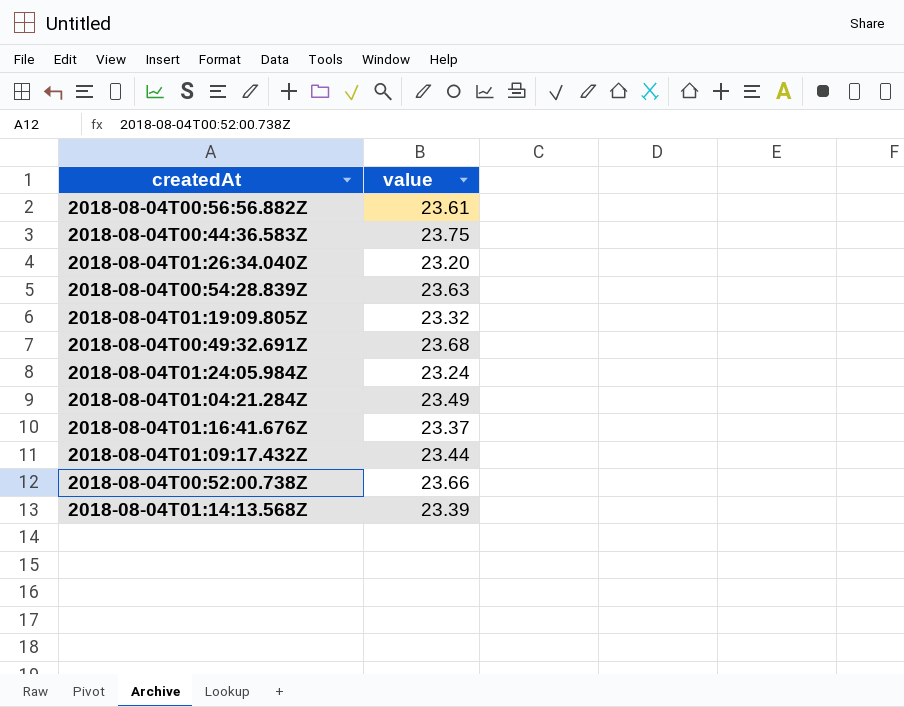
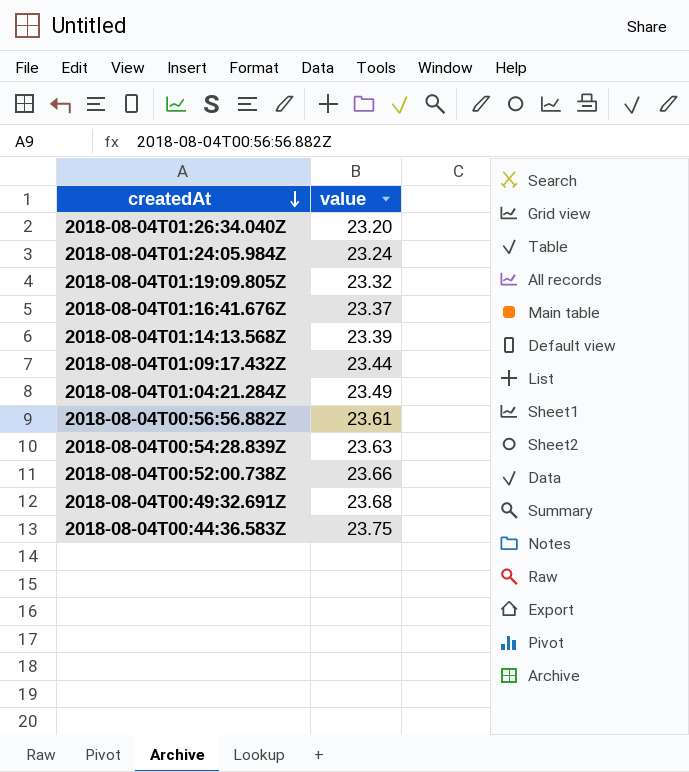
row order: none -> createdAt descending

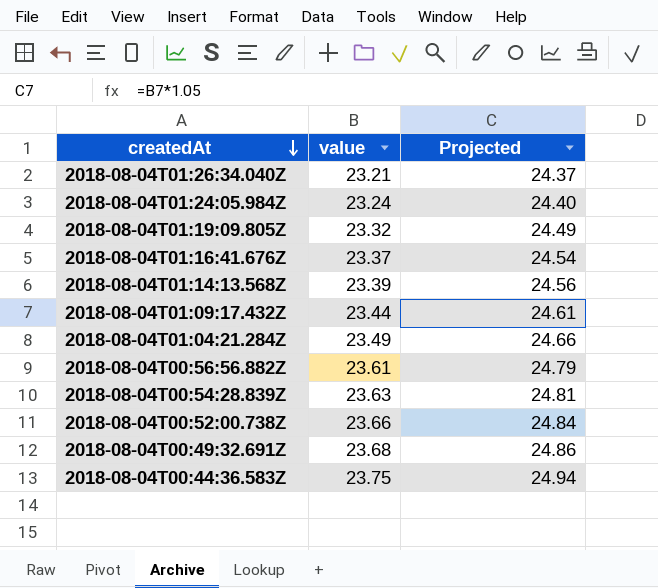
column Projected | formula: none -> [value] * 1.05
2018-08-04T01:26:34.040Z | value: 23.20 -> 23.21

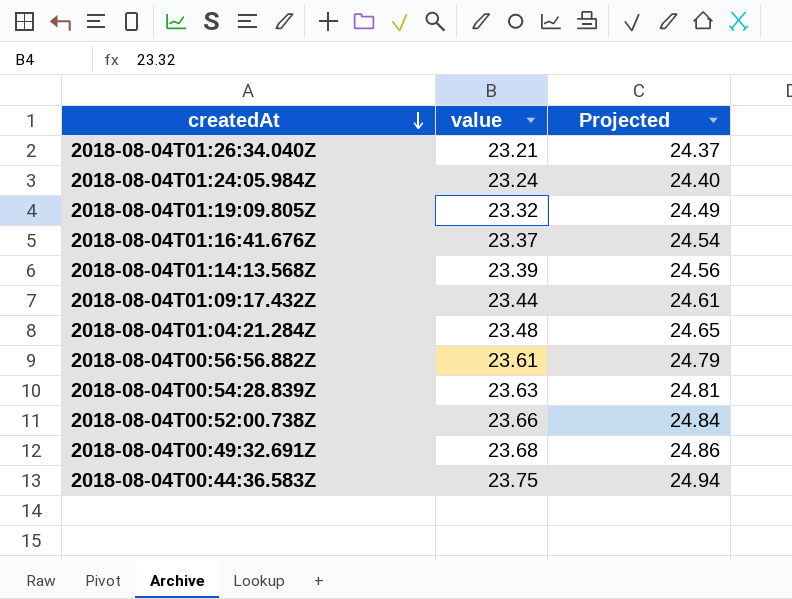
2018-08-04T01:04:21.284Z | value: 23.49 -> 23.48
2018-08-04T01:04:21.284Z | Projected: 24.66 -> 24.65

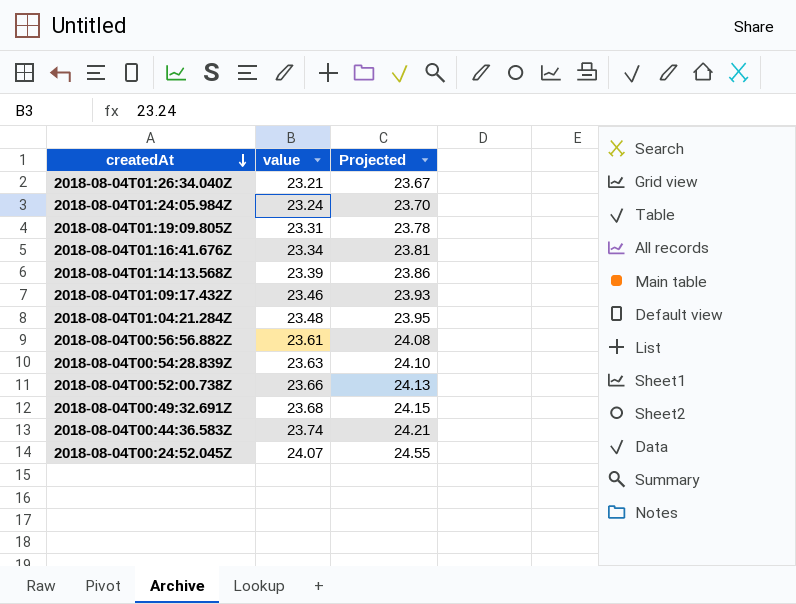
column Projected | formula: [value] * 1.05 -> [value] * 1.02
2018-08-04T01:19:09.805Z | value: 23.32 -> 23.31
2018-08-04T01:16:41.676Z | value: 23.37 -> 23.34
2018-08-04T01:09:17.432Z | value: 23.44 -> 23.46
2018-08-04T00:44:36.583Z | value: 23.75 -> 23.74
row 2018-08-04T00:24:52.045Z: none -> 24.07 | 24.55

